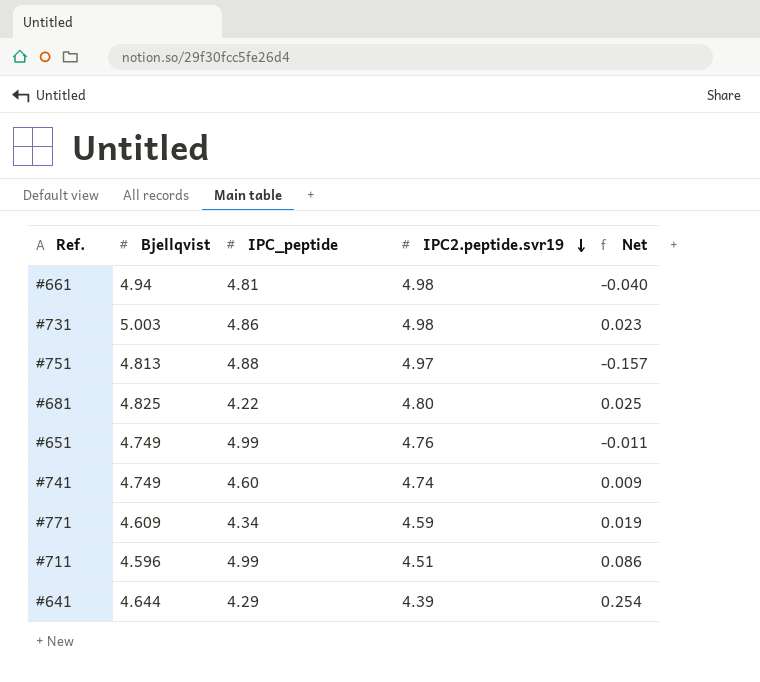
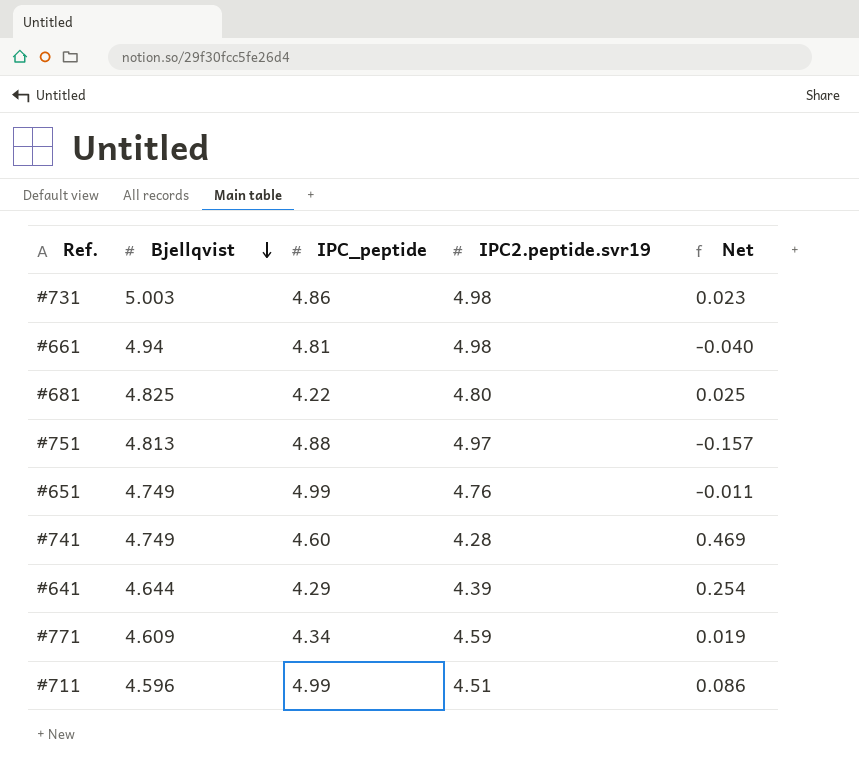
row order: IPC2.peptide.svr19 descending -> Bjellqvist descending
#741 | IPC2.peptide.svr19: 4.74 -> 4.28
#741 | Net: 0.009 -> 0.469

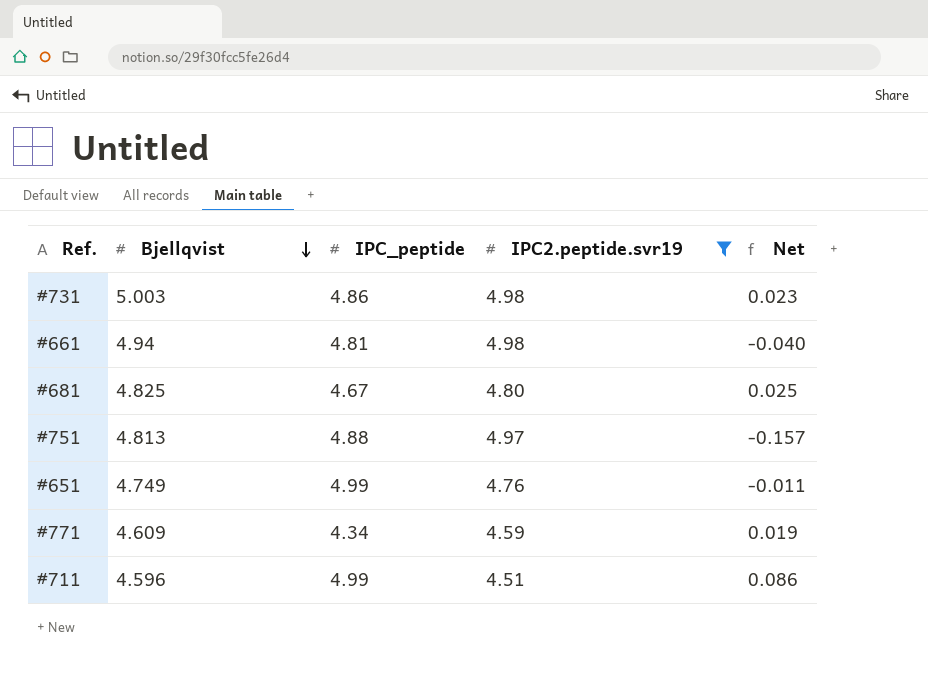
filter: none -> IPC2.peptide.svr19 >= 4.51
#681 | IPC_peptide: 4.22 -> 4.67

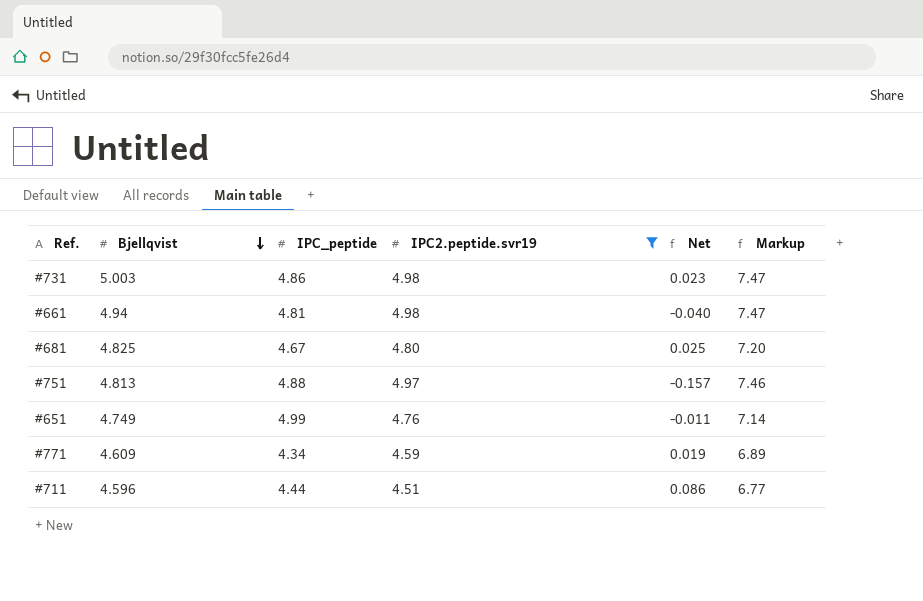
column Markup | formula: none -> [IPC2.peptide.svr19] * 1.5
#711 | IPC_peptide: 4.99 -> 4.44

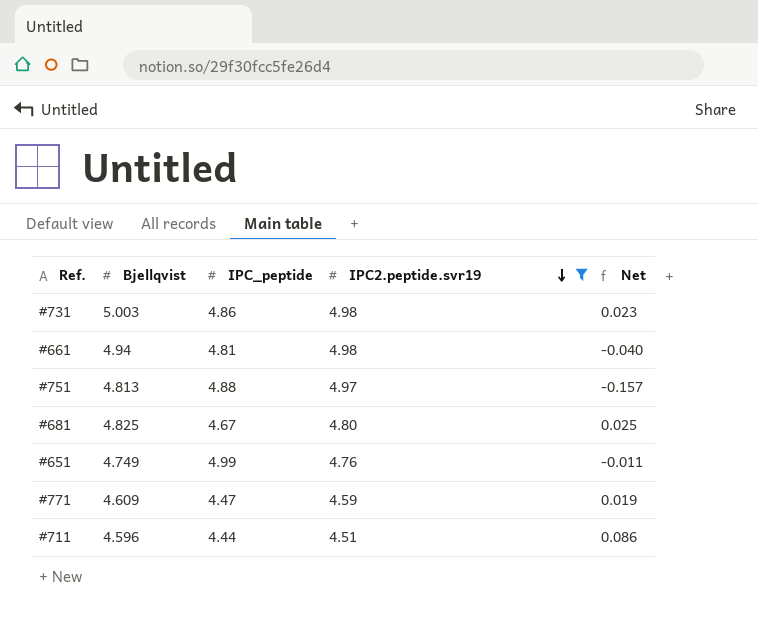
row order: Bjellqvist descending -> IPC2.peptide.svr19 descending
column Markup | formula: [IPC2.peptide.svr19] * 1.5 -> none
#771 | IPC_peptide: 4.34 -> 4.47

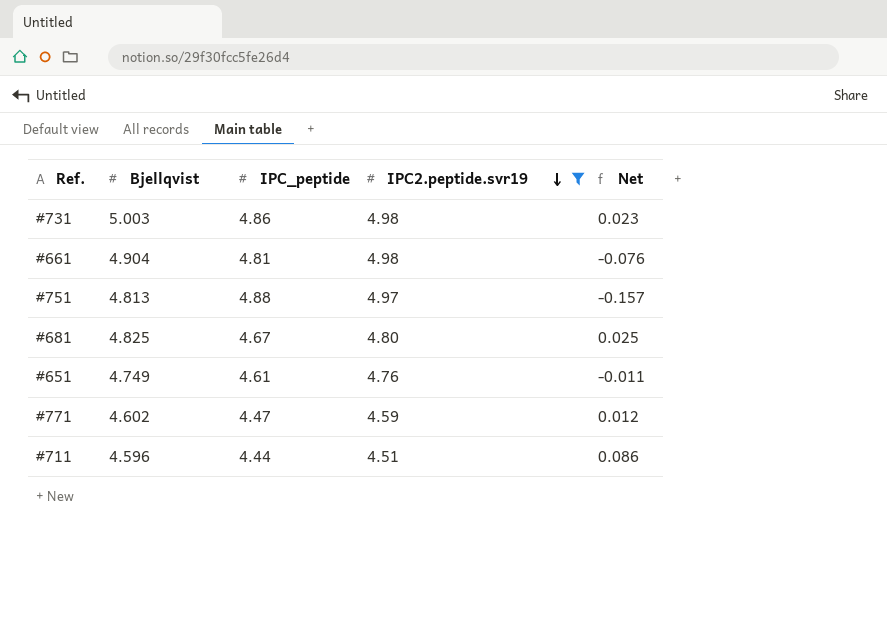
#661 | Bjellqvist: 4.94 -> 4.904
#661 | Net: -0.040 -> -0.076
#651 | IPC_peptide: 4.99 -> 4.61
#771 | Bjellqvist: 4.609 -> 4.602
#771 | Net: 0.019 -> 0.012

